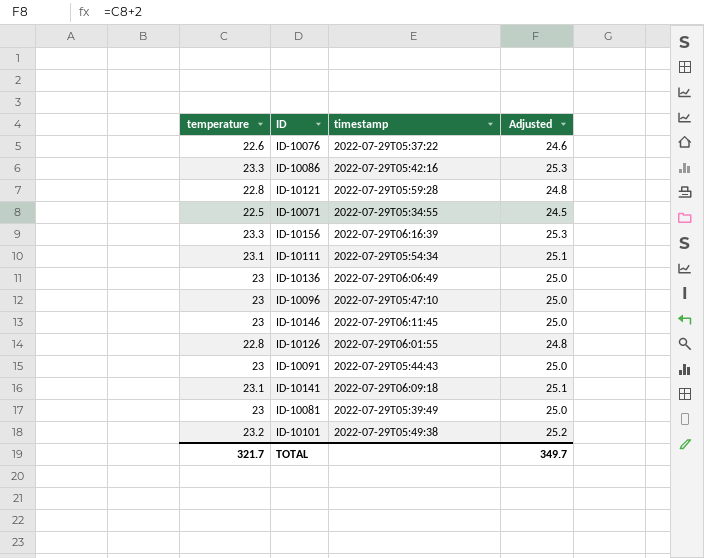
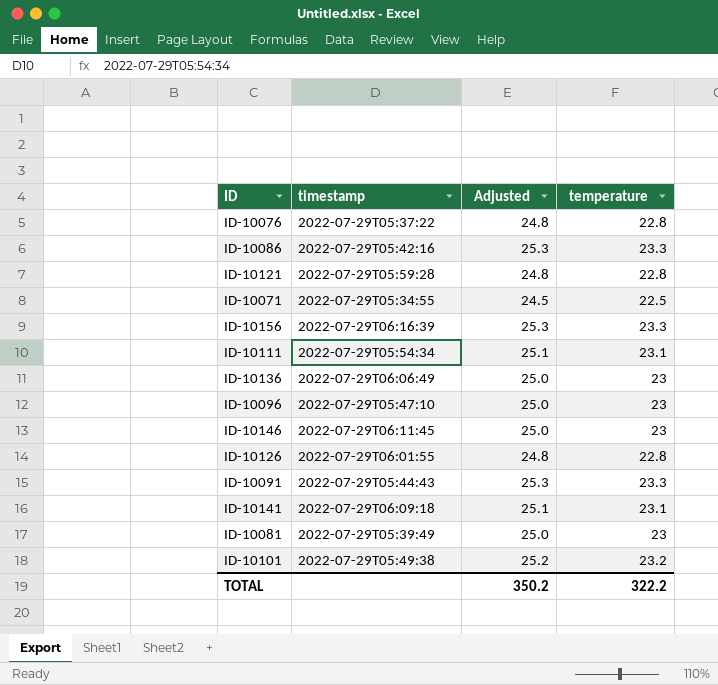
column temperature | position: 1 -> 4
ID-10076 | Adjusted: 24.6 -> 24.8
ID-10076 | temperature: 22.6 -> 22.8
ID-10091 | Adjusted: 25.0 -> 25.3
ID-10091 | temperature: 23 -> 23.3
TOTAL | Adjusted: 349.7 -> 350.2
TOTAL | temperature: 321.7 -> 322.2

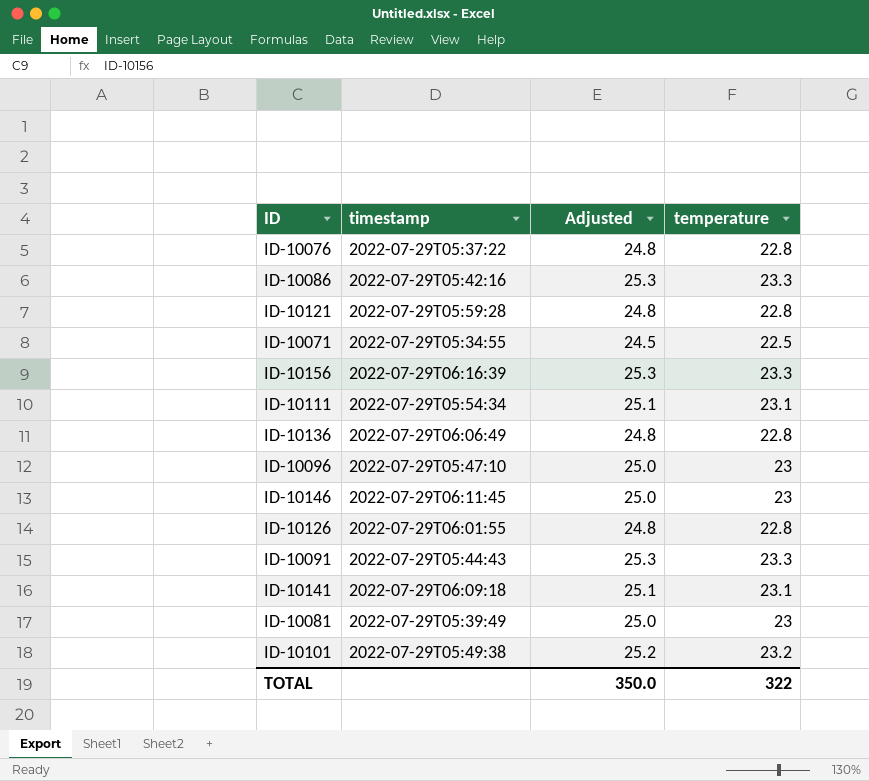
ID-10136 | Adjusted: 25.0 -> 24.8
ID-10136 | temperature: 23 -> 22.8
TOTAL | Adjusted: 350.2 -> 350.0
TOTAL | temperature: 322.2 -> 322

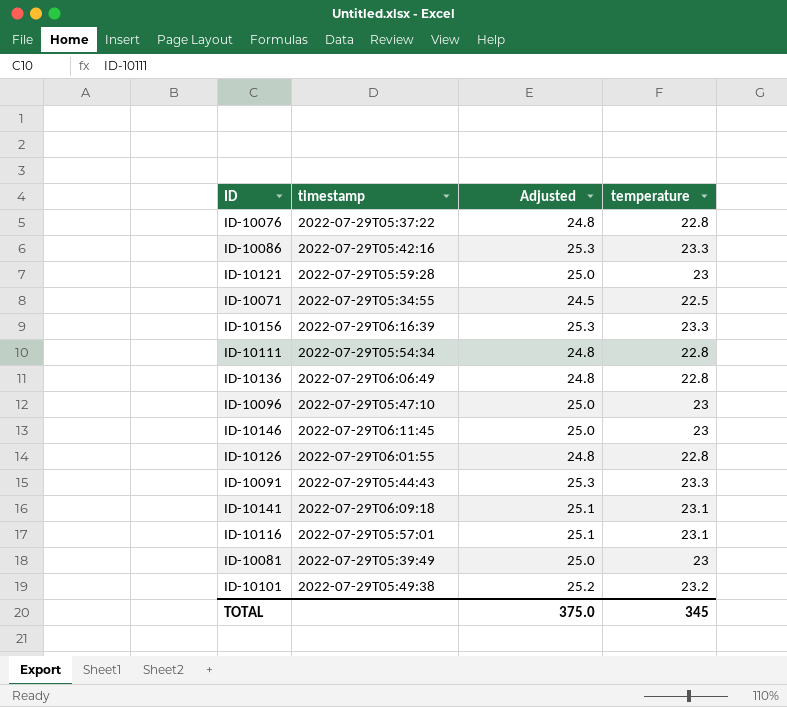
ID-10121 | Adjusted: 24.8 -> 25.0
ID-10121 | temperature: 22.8 -> 23
ID-10111 | Adjusted: 25.1 -> 24.8
ID-10111 | temperature: 23.1 -> 22.8
row ID-10116: none -> 2022-07-29T05:57:01 | 25.1 | 23.1
TOTAL | Adjusted: 350.0 -> 375.0
TOTAL | temperature: 322 -> 345

